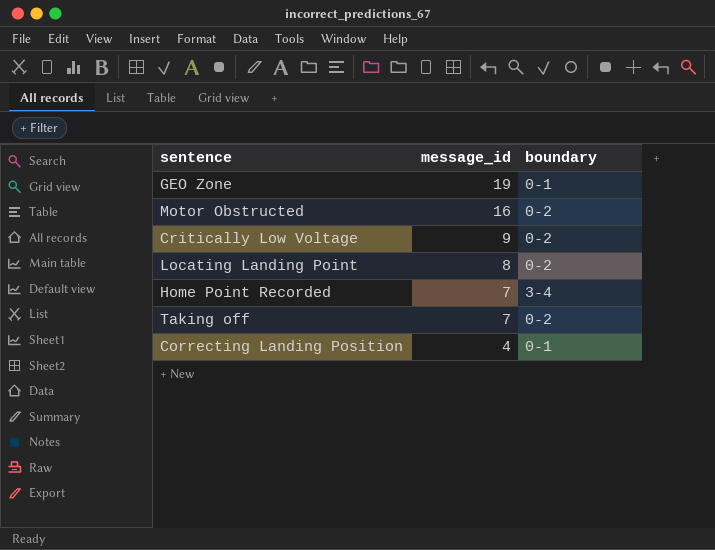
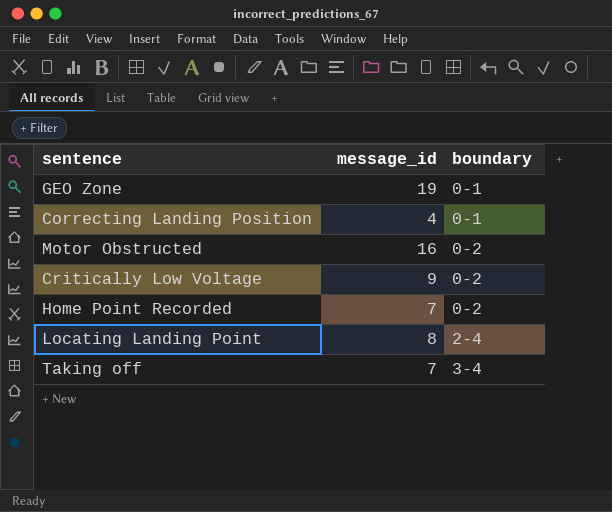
row order: message_id descending -> boundary ascending
Home Point Recorded | boundary: 3-4 -> 0-2
Locating Landing Point | boundary: 0-2 -> 2-4
Taking off | boundary: 0-2 -> 3-4

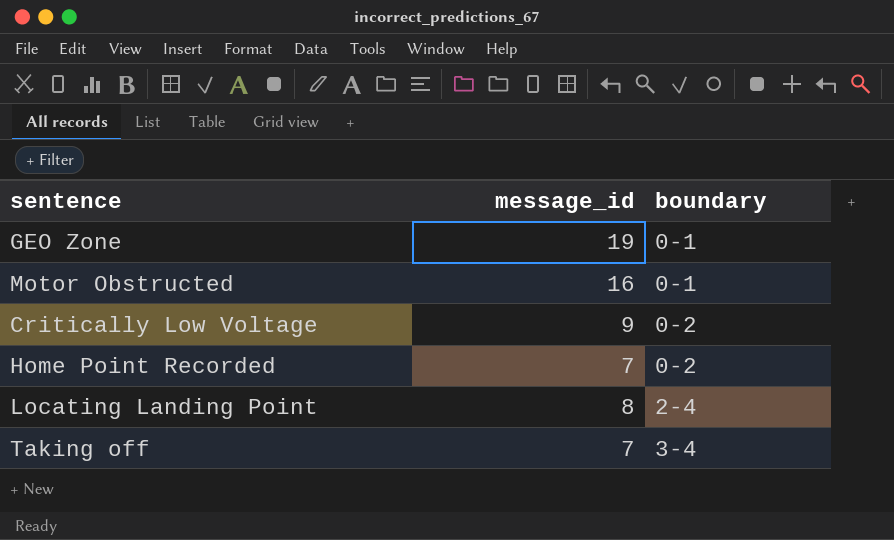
row Correcting Landing Position: 4 | 0-1 -> none
Motor Obstructed | boundary: 0-2 -> 0-1

